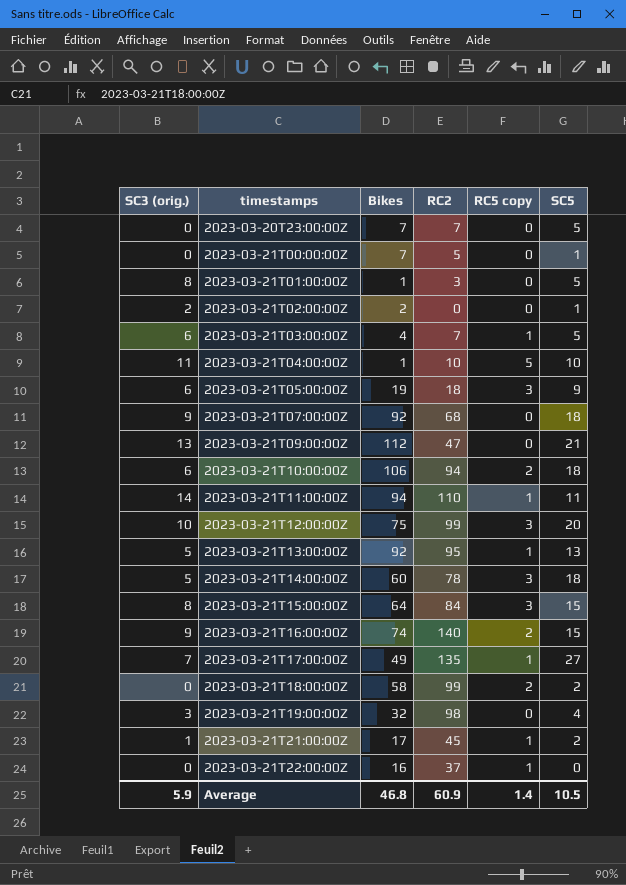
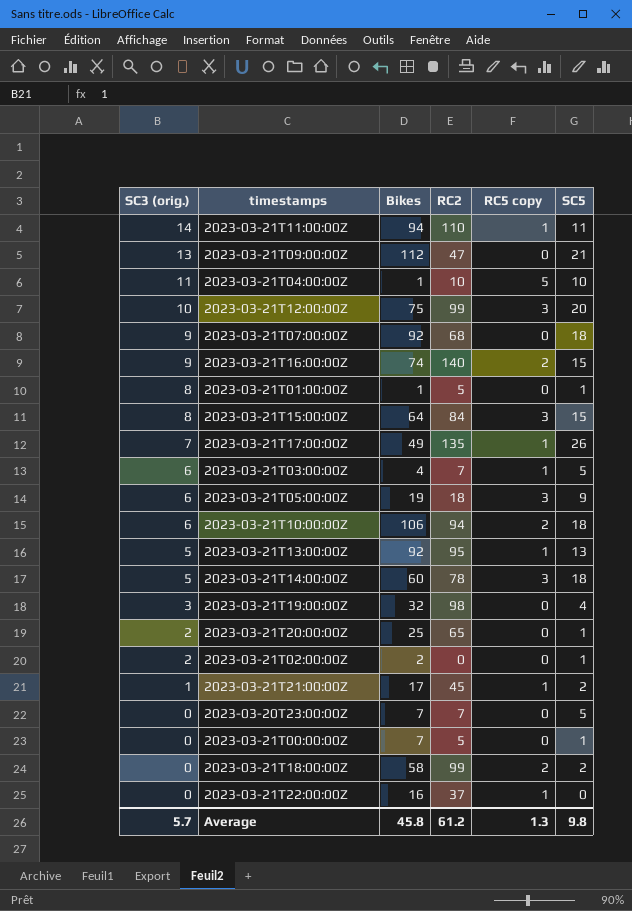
row order: timestamps ascending -> SC3 (orig.) descending
2023-03-21T01:00:00Z | RC2: 3 -> 5
2023-03-21T01:00:00Z | SC5: 5 -> 1
2023-03-21T17:00:00Z | SC5: 27 -> 26
row 2023-03-21T20:00:00Z: none -> 2 | 25 | 65 | 0 | 1
Average | SC3 (orig.): 5.9 -> 5.7
Average | Bikes: 46.8 -> 45.8
Average | RC2: 60.9 -> 61.2
Average | RC5 copy: 1.4 -> 1.3
Average | SC5: 10.5 -> 9.8

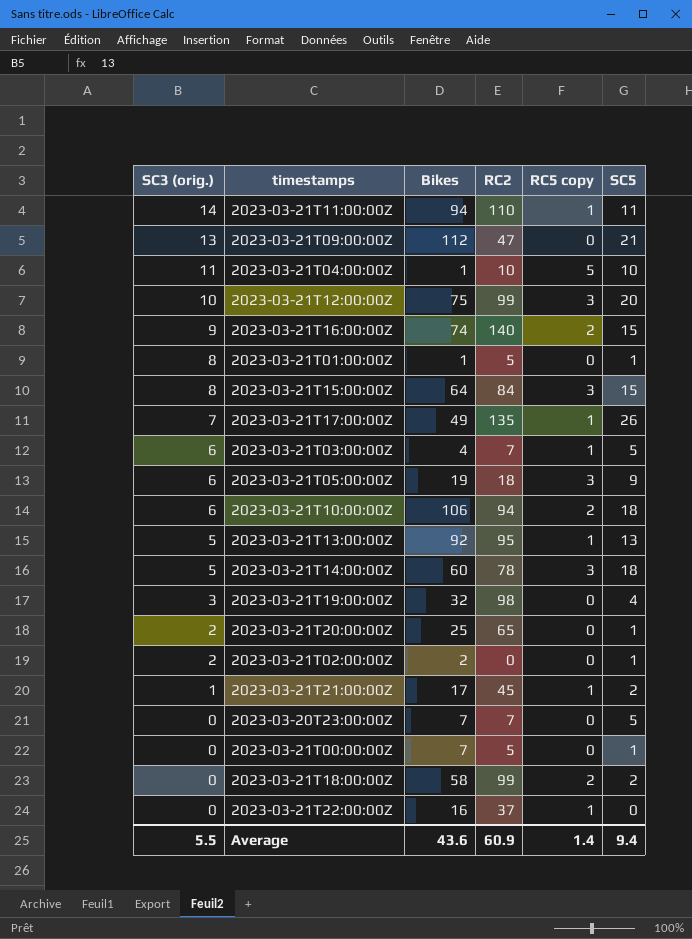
row 2023-03-21T07:00:00Z: 9 | 92 | 68 | 0 | 18 -> none
Average | SC3 (orig.): 5.7 -> 5.5
Average | Bikes: 45.8 -> 43.6
Average | RC2: 61.2 -> 60.9
Average | RC5 copy: 1.3 -> 1.4
Average | SC5: 9.8 -> 9.4

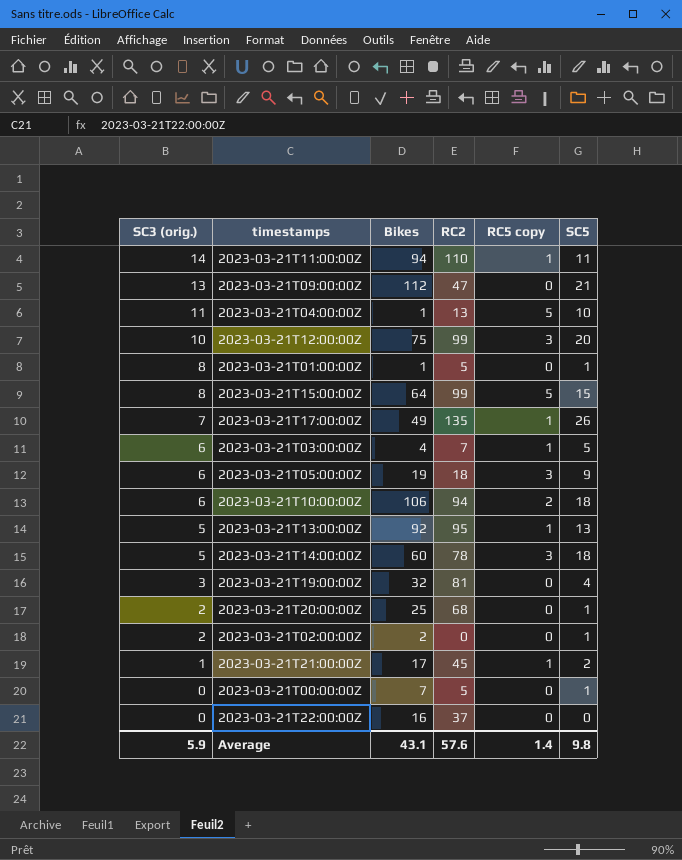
row 2023-03-21T16:00:00Z: 9 | 74 | 140 | 2 | 15 -> none
row 2023-03-20T23:00:00Z: 0 | 7 | 7 | 0 | 5 -> none
row 2023-03-21T18:00:00Z: 0 | 58 | 99 | 2 | 2 -> none
2023-03-21T04:00:00Z | RC2: 10 -> 13
2023-03-21T15:00:00Z | RC2: 84 -> 99
2023-03-21T15:00:00Z | RC5 copy: 3 -> 5
2023-03-21T19:00:00Z | RC2: 98 -> 81
2023-03-21T20:00:00Z | RC2: 65 -> 68
2023-03-21T22:00:00Z | RC5 copy: 1 -> 0
Average | SC3 (orig.): 5.5 -> 5.9
Average | Bikes: 43.6 -> 43.1
Average | RC2: 60.9 -> 57.6
Average | SC5: 9.4 -> 9.8

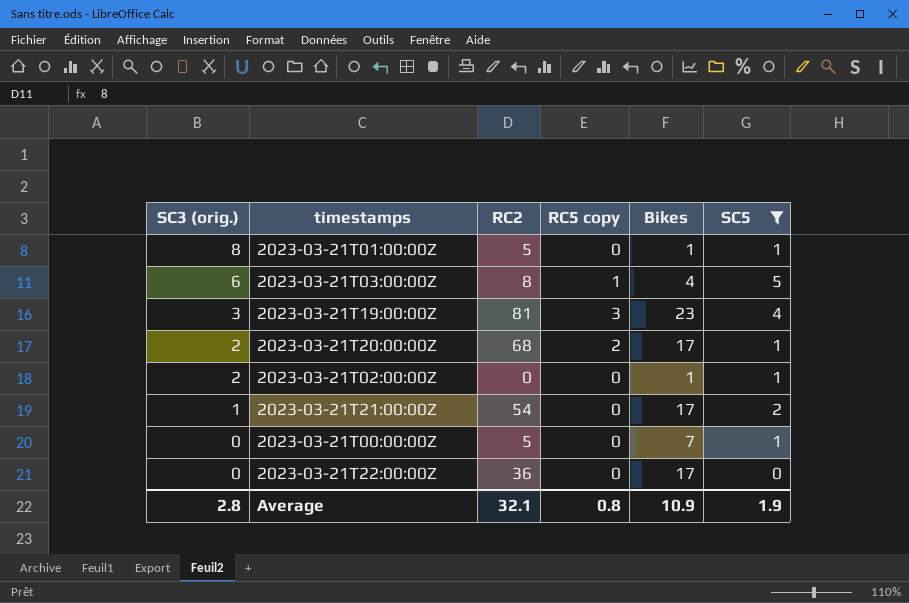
filter: none -> SC5 <= 5
column Bikes | position: 3 -> 5
2023-03-21T03:00:00Z | RC2: 7 -> 8
2023-03-21T19:00:00Z | RC5 copy: 0 -> 3
2023-03-21T19:00:00Z | Bikes: 32 -> 23
2023-03-21T20:00:00Z | RC5 copy: 0 -> 2
2023-03-21T20:00:00Z | Bikes: 25 -> 17
2023-03-21T02:00:00Z | Bikes: 2 -> 1
2023-03-21T21:00:00Z | RC2: 45 -> 54
2023-03-21T21:00:00Z | RC5 copy: 1 -> 0
2023-03-21T22:00:00Z | RC2: 37 -> 36
2023-03-21T22:00:00Z | Bikes: 16 -> 17
Average | SC3 (orig.): 5.9 -> 2.8
Average | RC2: 57.6 -> 32.1
Average | RC5 copy: 1.4 -> 0.8
Average | Bikes: 43.1 -> 10.9
Average | SC5: 9.8 -> 1.9

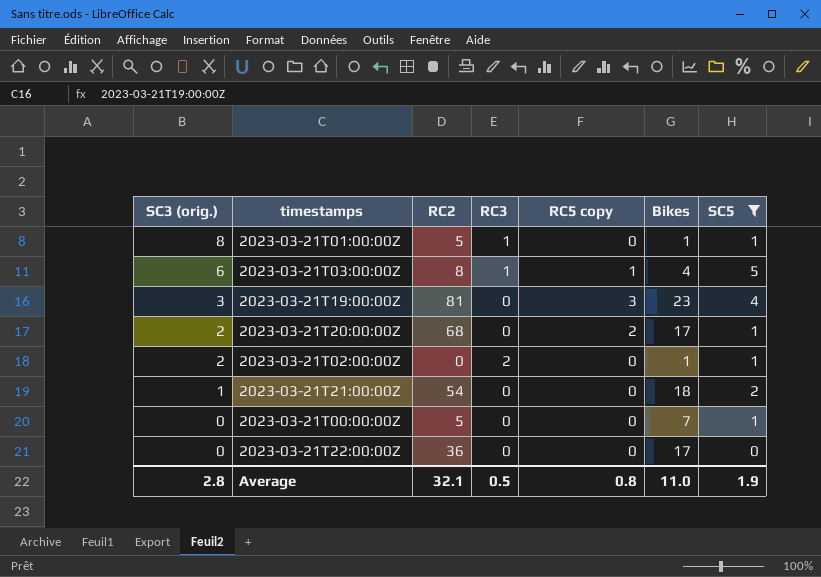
column RC3 | position: none -> 4
2023-03-21T21:00:00Z | Bikes: 17 -> 18
Average | Bikes: 10.9 -> 11.0

